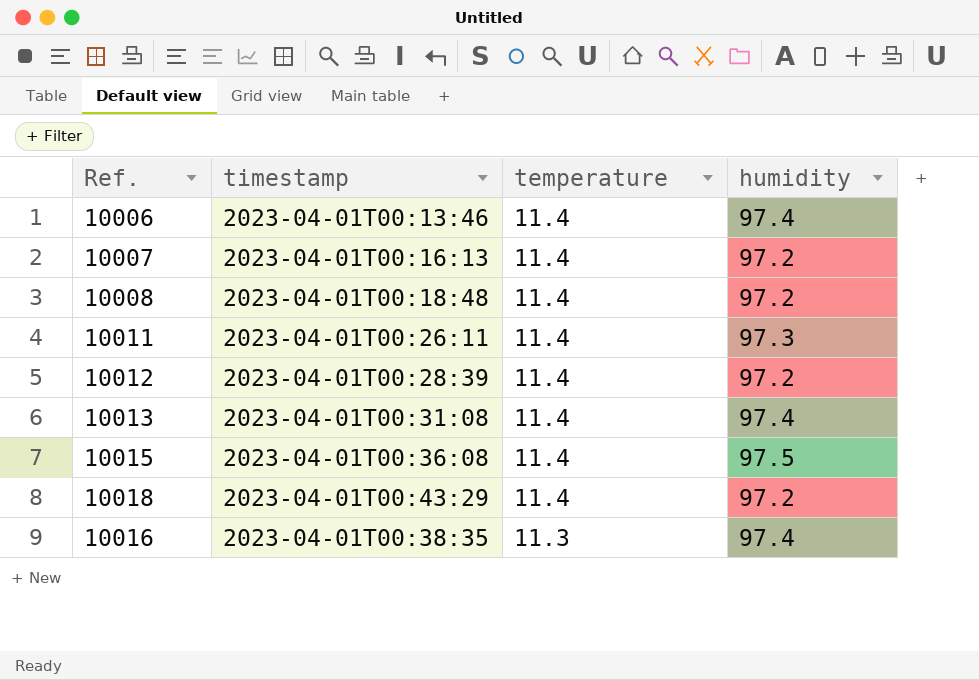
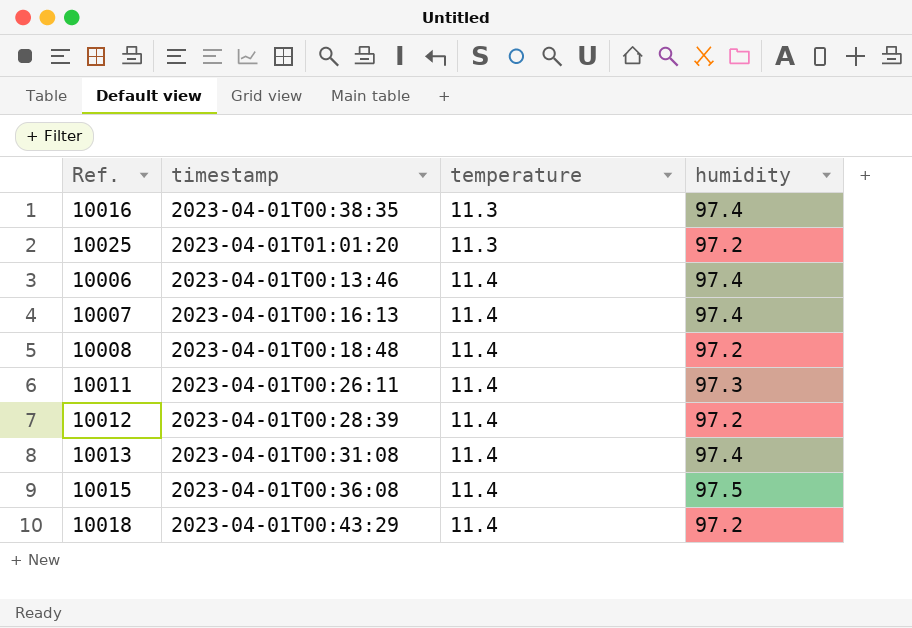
row order: temperature descending -> temperature ascending
row 10025: none -> 2023-04-01T01:01:20 | 11.3 | 97.2
10007 | humidity: 97.2 -> 97.4

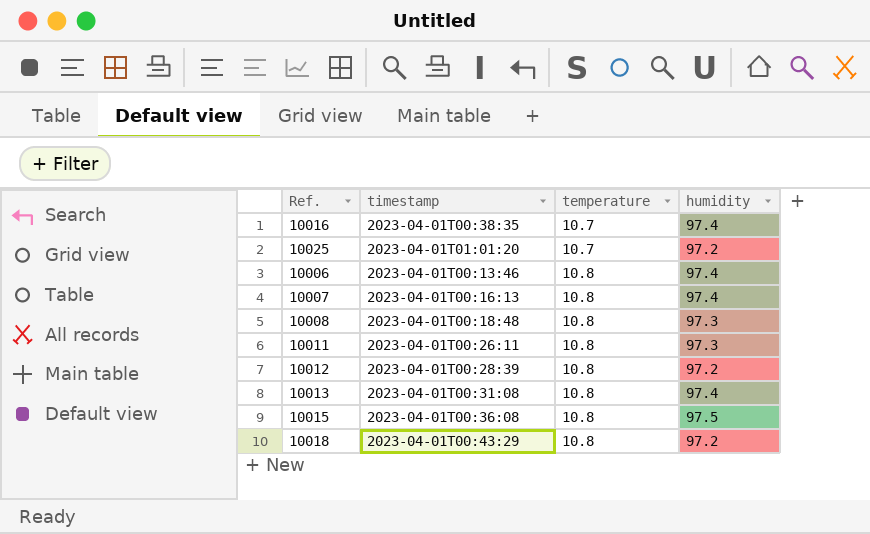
10016 | temperature: 11.3 -> 10.7
10025 | temperature: 11.3 -> 10.7
10006 | temperature: 11.4 -> 10.8
10007 | temperature: 11.4 -> 10.8
10008 | temperature: 11.4 -> 10.8
10008 | humidity: 97.2 -> 97.3
10011 | temperature: 11.4 -> 10.8
10012 | temperature: 11.4 -> 10.8
10013 | temperature: 11.4 -> 10.8
10015 | temperature: 11.4 -> 10.8
10018 | temperature: 11.4 -> 10.8

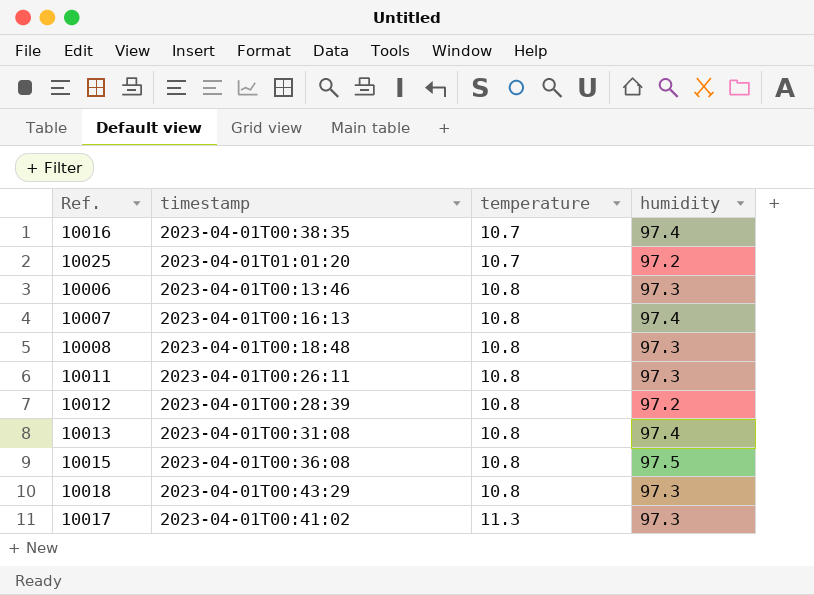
10006 | humidity: 97.4 -> 97.3
10018 | humidity: 97.2 -> 97.3
row 10017: none -> 2023-04-01T00:41:02 | 11.3 | 97.3

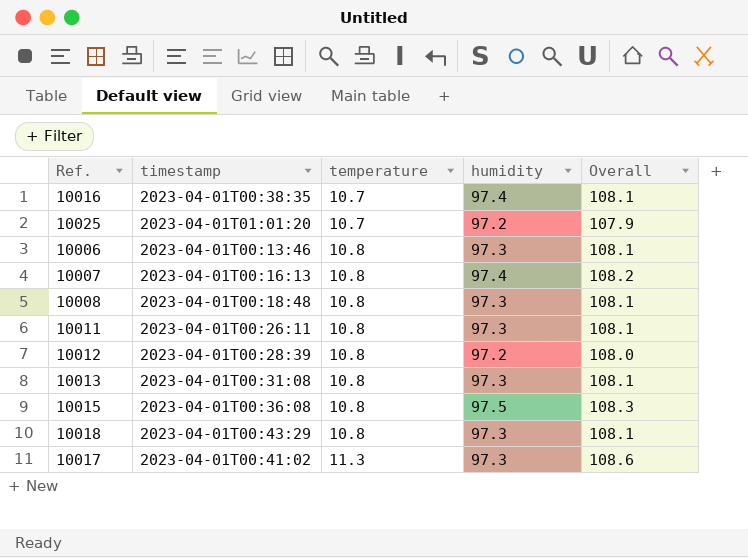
column Overall | formula: none -> [temperature] + [humidity]
10013 | humidity: 97.4 -> 97.3

